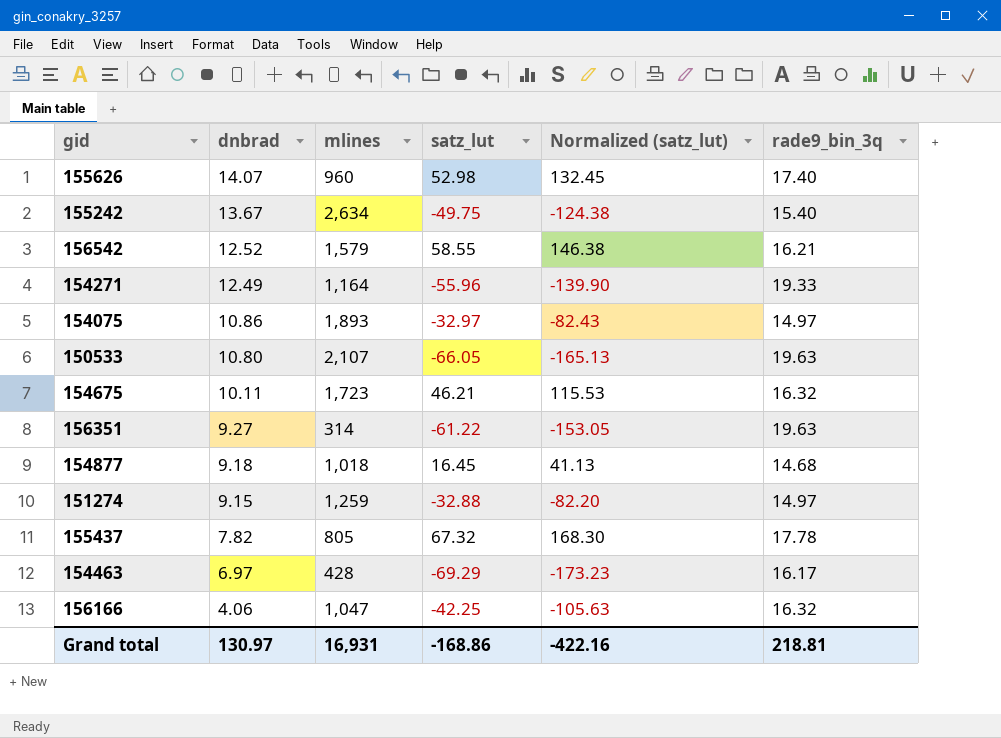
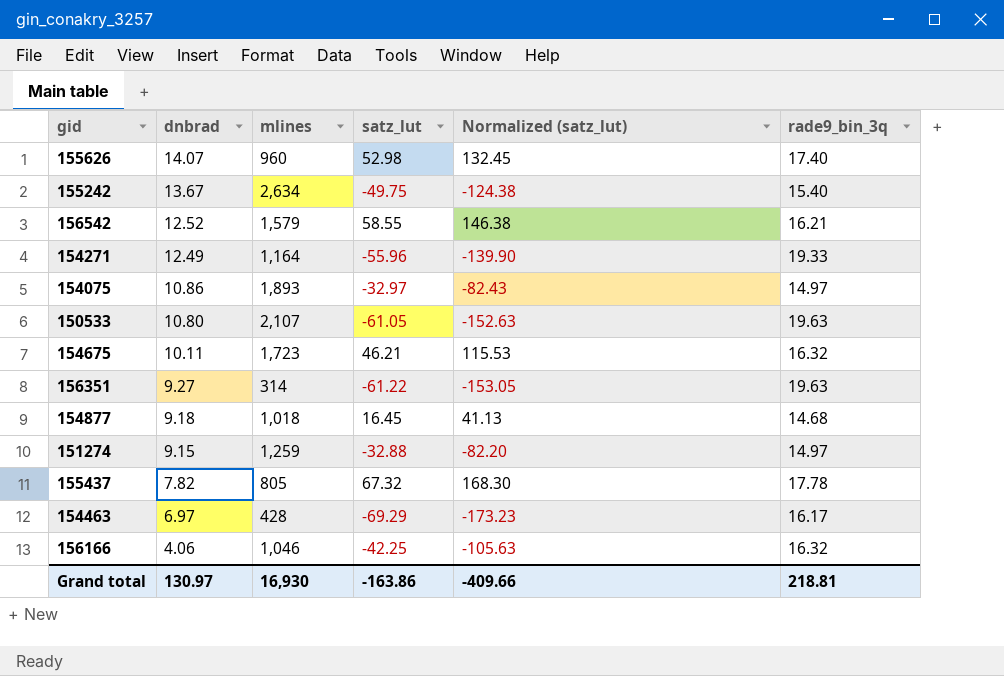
150533 | satz_lut: -66.05 -> -61.05
150533 | Normalized (satz_lut): -165.13 -> -152.63
156166 | mlines: 1,047 -> 1,046
Grand total | mlines: 16,931 -> 16,930
Grand total | satz_lut: -168.86 -> -163.86
Grand total | Normalized (satz_lut): -422.16 -> -409.66

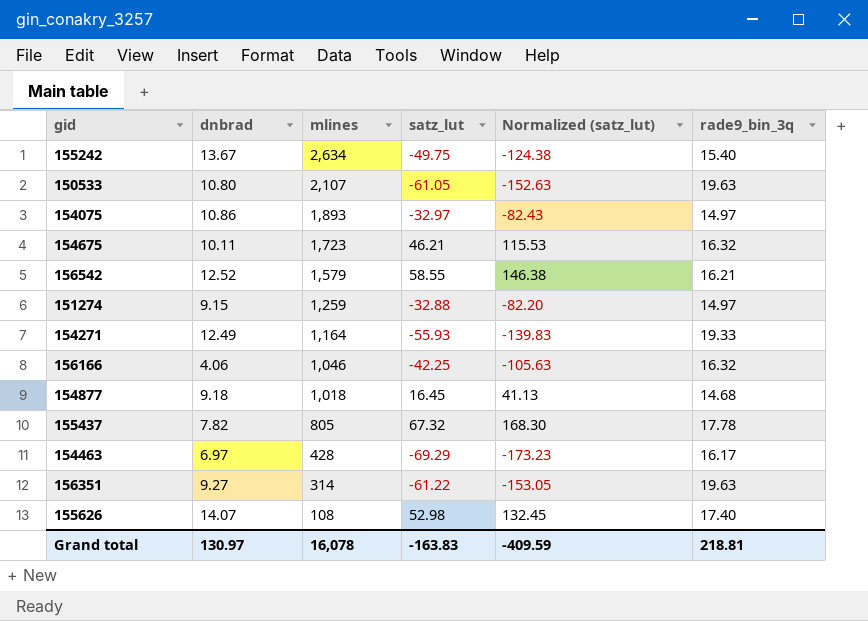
row order: dnbrad descending -> mlines descending
154271 | satz_lut: -55.96 -> -55.93
154271 | Normalized (satz_lut): -139.90 -> -139.83
155626 | mlines: 960 -> 108
Grand total | mlines: 16,930 -> 16,078
Grand total | satz_lut: -163.86 -> -163.83
Grand total | Normalized (satz_lut): -409.66 -> -409.59

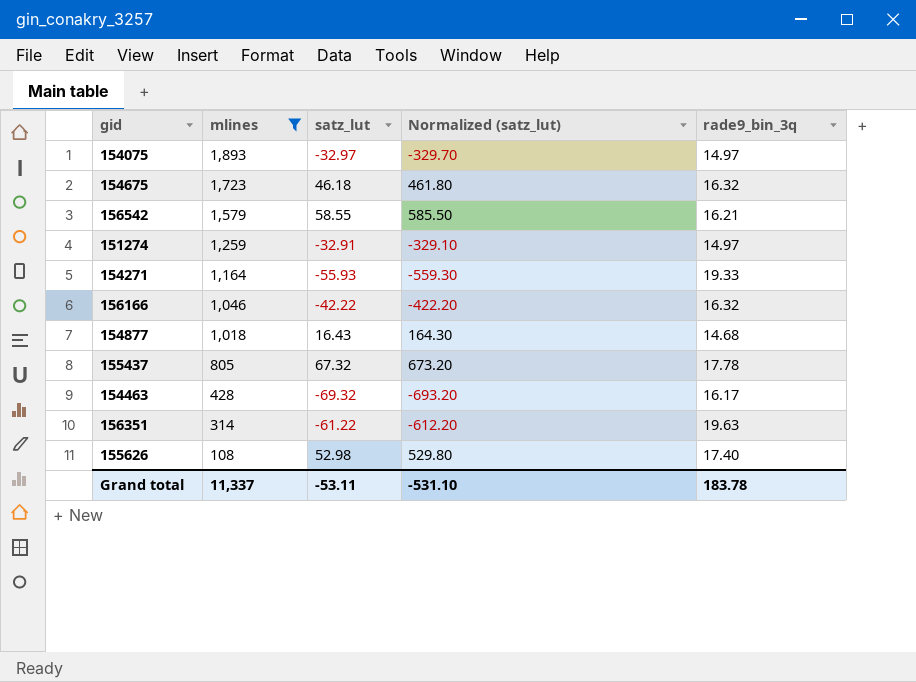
filter: none -> mlines <= 1,893
column dnbrad | position: 2 -> none
column Normalized (satz_lut) | formula: [satz_lut] * 2.5 -> [satz_lut] * 10
154675 | satz_lut: 46.21 -> 46.18
151274 | satz_lut: -32.88 -> -32.91
156166 | satz_lut: -42.25 -> -42.22
154877 | satz_lut: 16.45 -> 16.43
154463 | satz_lut: -69.29 -> -69.32
Grand total | mlines: 16,078 -> 11,337
Grand total | satz_lut: -163.83 -> -53.11
Grand total | Normalized (satz_lut): -409.59 -> -531.10
Grand total | rade9_bin_3q: 218.81 -> 183.78

